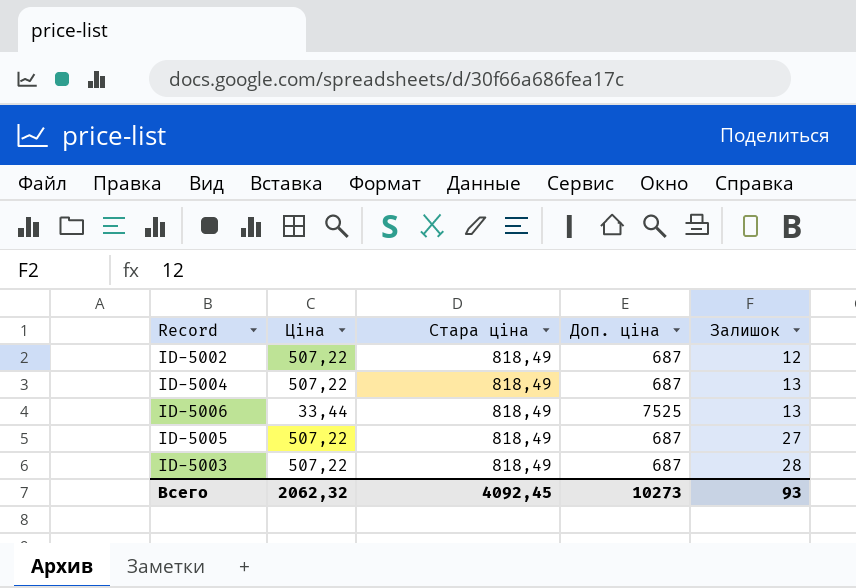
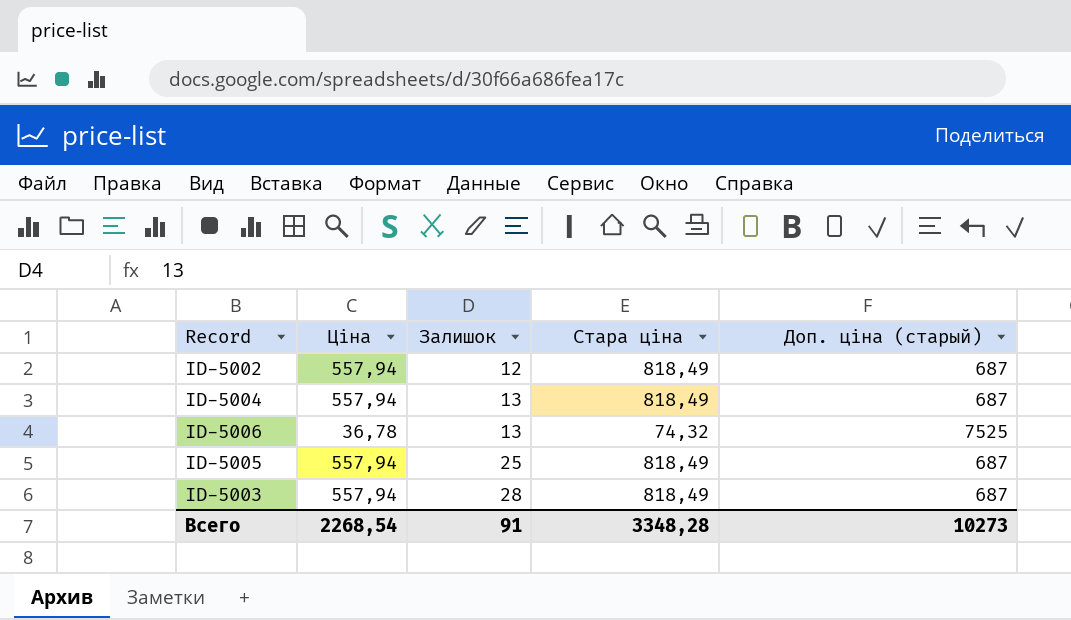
column Залишок | position: 5 -> 3
column name: Доп. ціна -> Доп. ціна (старый)
ID-5002 | Ціна: 507,22 -> 557,94
ID-5004 | Ціна: 507,22 -> 557,94
ID-5006 | Ціна: 33,44 -> 36,78
ID-5006 | Стара ціна: 818,49 -> 74,32
ID-5005 | Ціна: 507,22 -> 557,94
ID-5005 | Залишок: 27 -> 25
ID-5003 | Ціна: 507,22 -> 557,94
Всего | Ціна: 2062,32 -> 2268,54
Всего | Залишок: 93 -> 91
Всего | Стара ціна: 4092,45 -> 3348,28

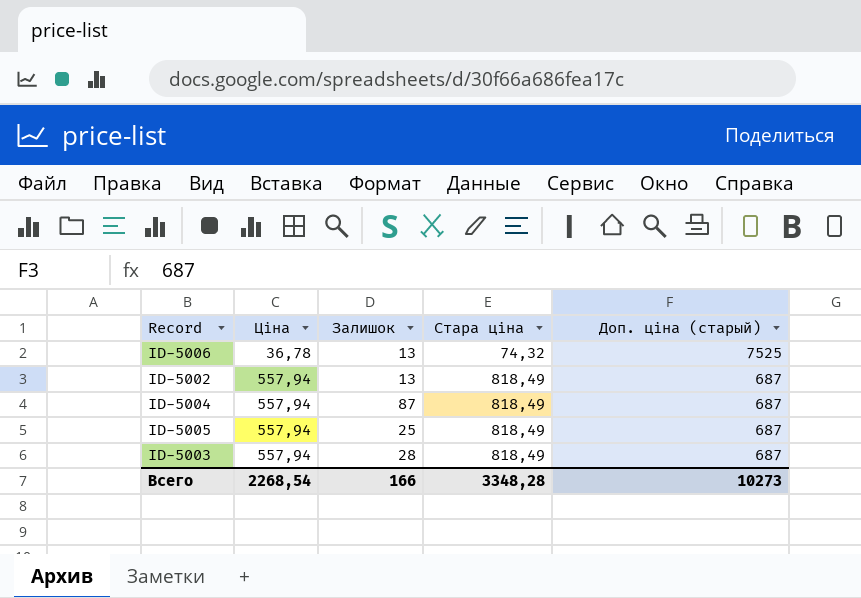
row order: Залишок ascending -> Ціна ascending
ID-5002 | Залишок: 12 -> 13
ID-5004 | Залишок: 13 -> 87
Всего | Залишок: 91 -> 166

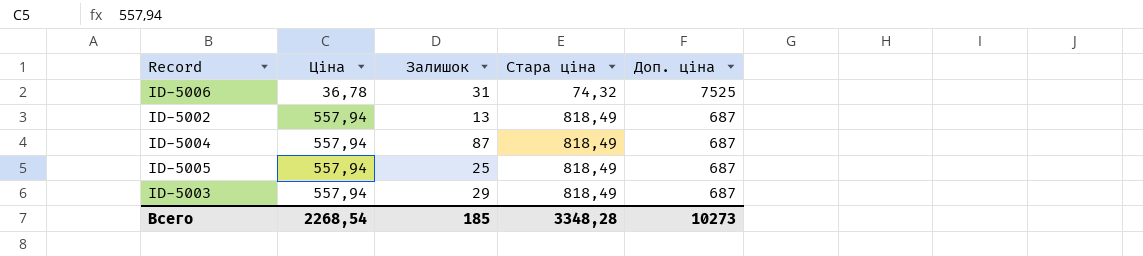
column name: Доп. ціна (старый) -> Доп. ціна
ID-5006 | Залишок: 13 -> 31
ID-5003 | Залишок: 28 -> 29
Всего | Залишок: 166 -> 185

